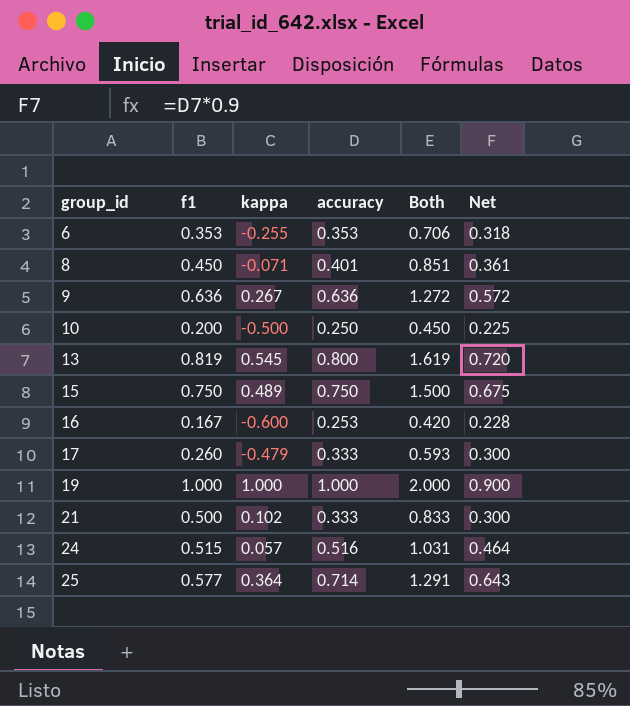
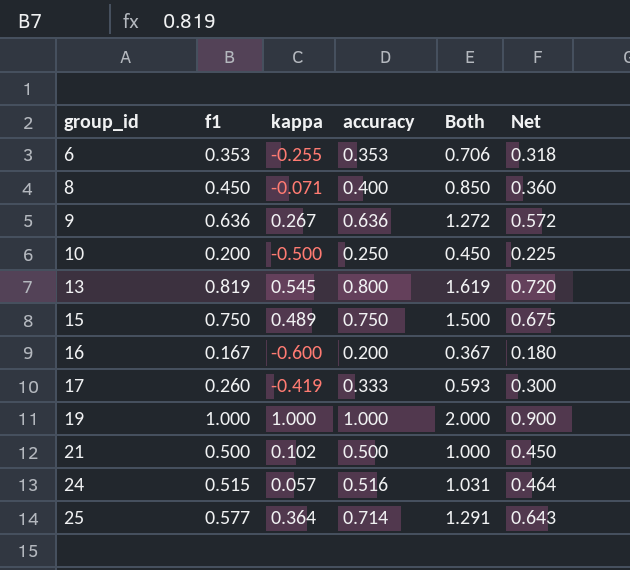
8 | accuracy: 0.401 -> 0.400
8 | Both: 0.851 -> 0.850
8 | Net: 0.361 -> 0.360
16 | accuracy: 0.253 -> 0.200
16 | Both: 0.420 -> 0.367
16 | Net: 0.228 -> 0.180
17 | kappa: -0.479 -> -0.419
21 | accuracy: 0.333 -> 0.500
21 | Both: 0.833 -> 1.000
21 | Net: 0.300 -> 0.450

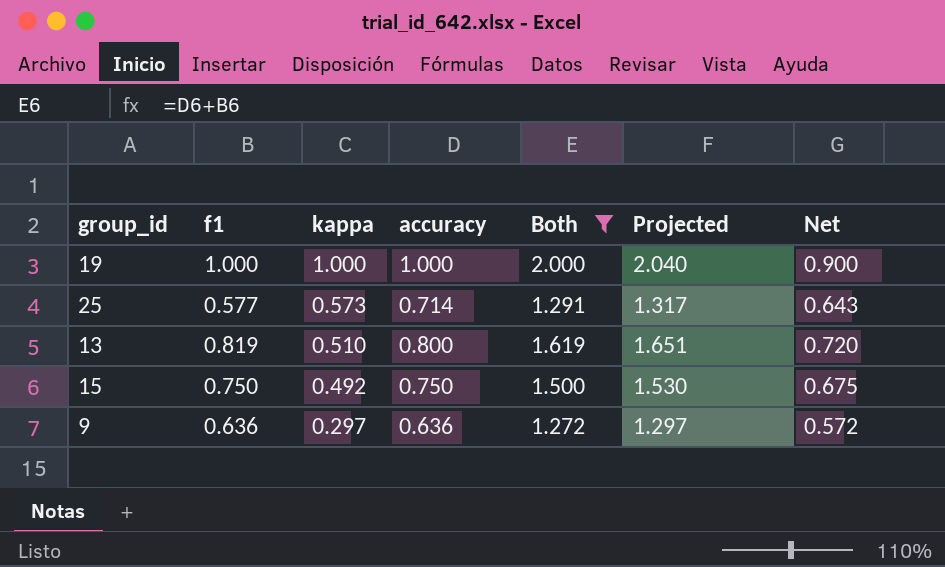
filter: none -> Both >= 1.272
row order: group_id ascending -> kappa descending
column Projected | formula: none -> [Both] * 1.02
25 | kappa: 0.364 -> 0.573
13 | kappa: 0.545 -> 0.510
15 | kappa: 0.489 -> 0.492
9 | kappa: 0.267 -> 0.297

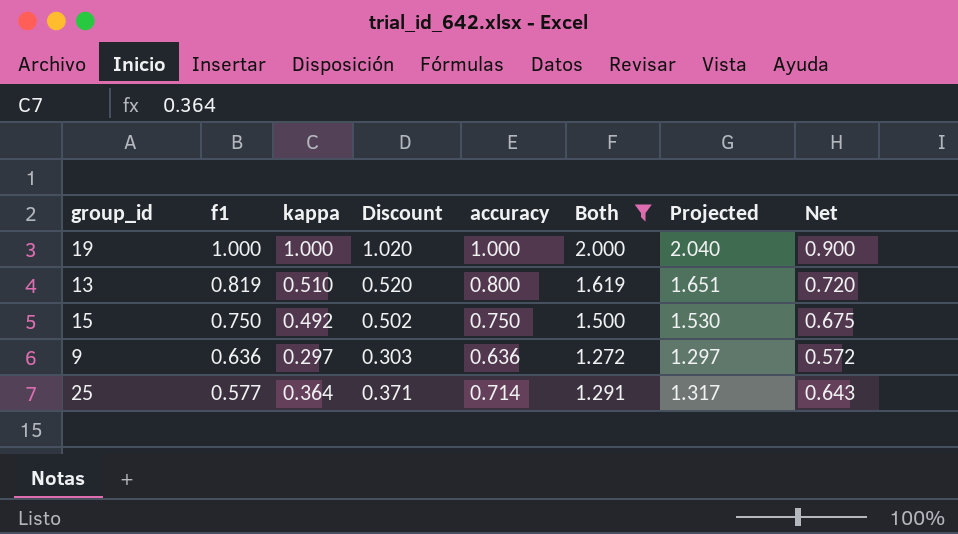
row order: kappa descending -> f1 descending
column Discount | formula: none -> [kappa] * 1.02
25 | kappa: 0.573 -> 0.364

